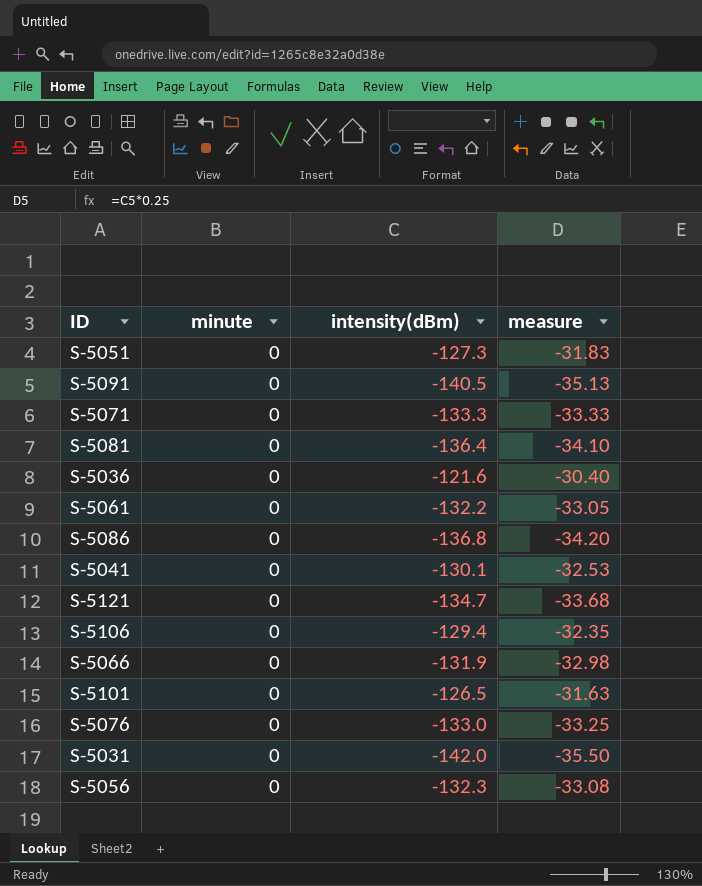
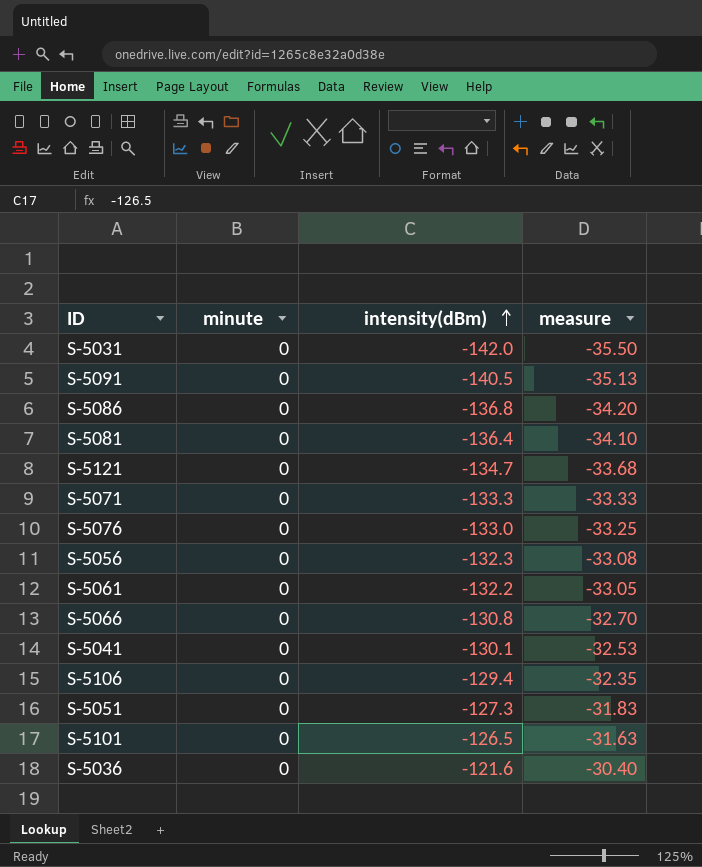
row order: none -> intensity(dBm) ascending
S-5066 | intensity(dBm): -131.9 -> -130.8
S-5066 | measure: -32.98 -> -32.70

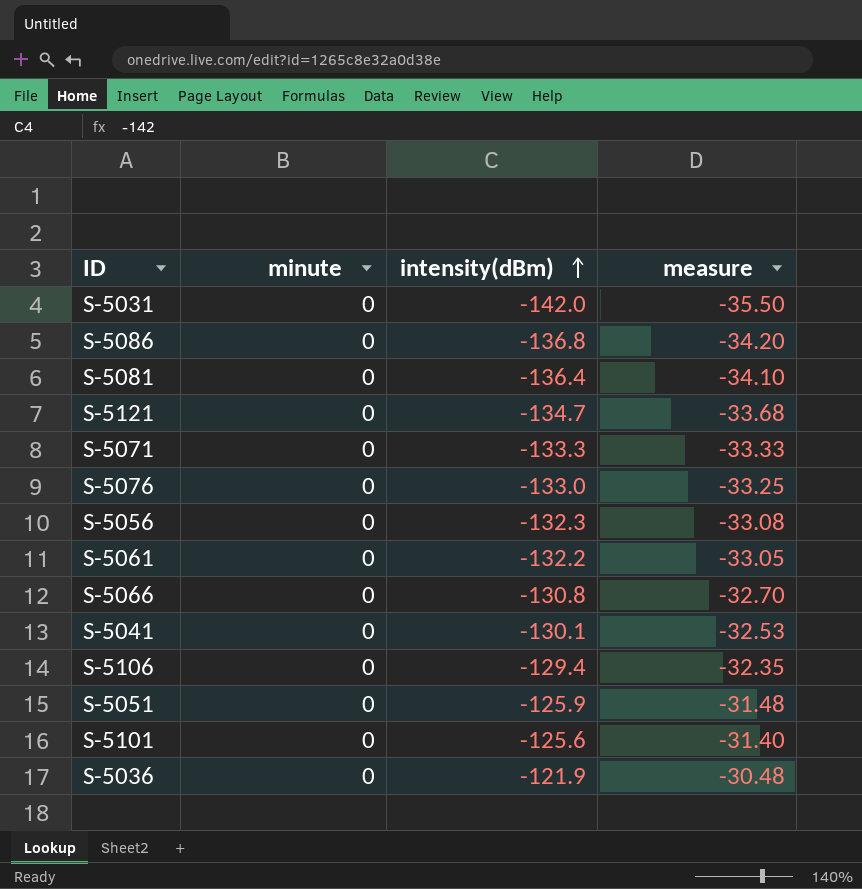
row S-5091: 0 | -140.5 | -35.13 -> none
S-5051 | intensity(dBm): -127.3 -> -125.9
S-5051 | measure: -31.83 -> -31.48
S-5101 | intensity(dBm): -126.5 -> -125.6
S-5101 | measure: -31.63 -> -31.40
S-5036 | intensity(dBm): -121.6 -> -121.9
S-5036 | measure: -30.40 -> -30.48

